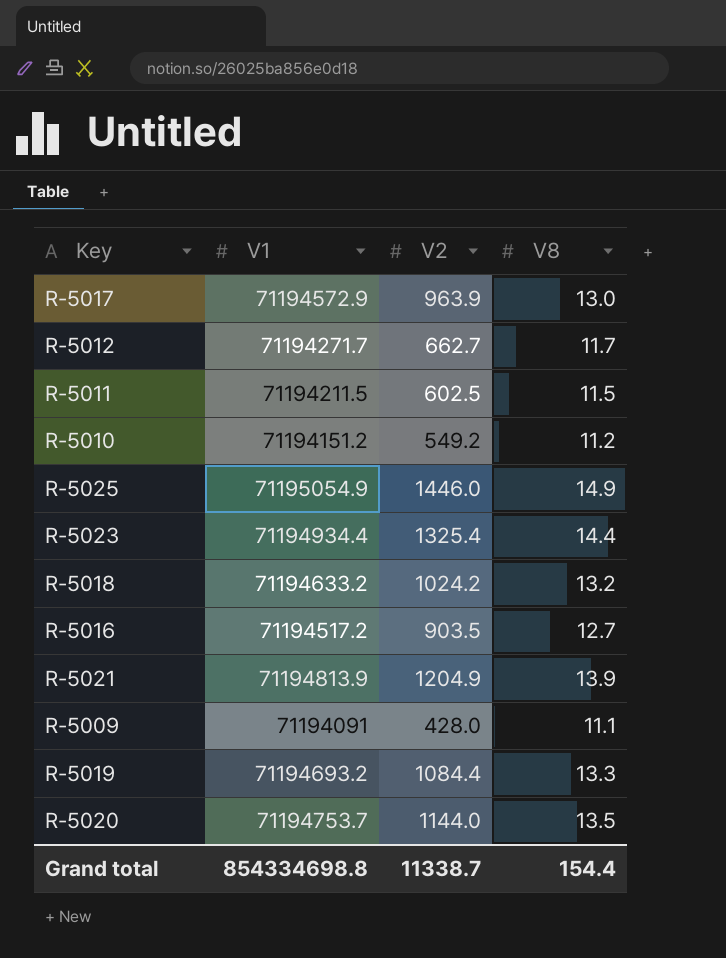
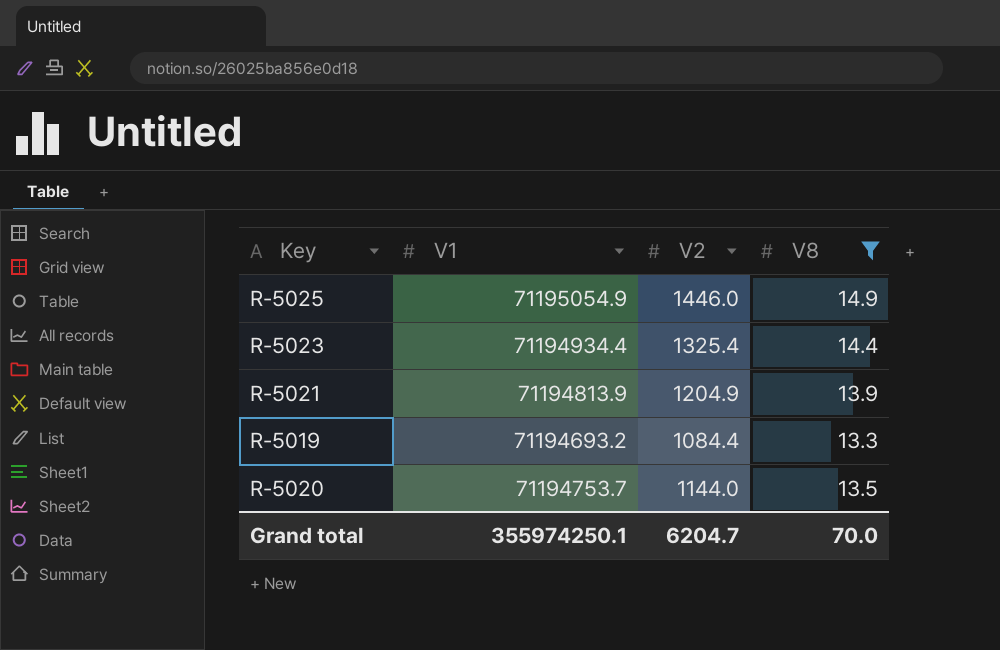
filter: none -> V8 >= 13.3
Grand total | V1: 854334698.8 -> 355974250.1
Grand total | V2: 11338.7 -> 6204.7
Grand total | V8: 154.4 -> 70.0

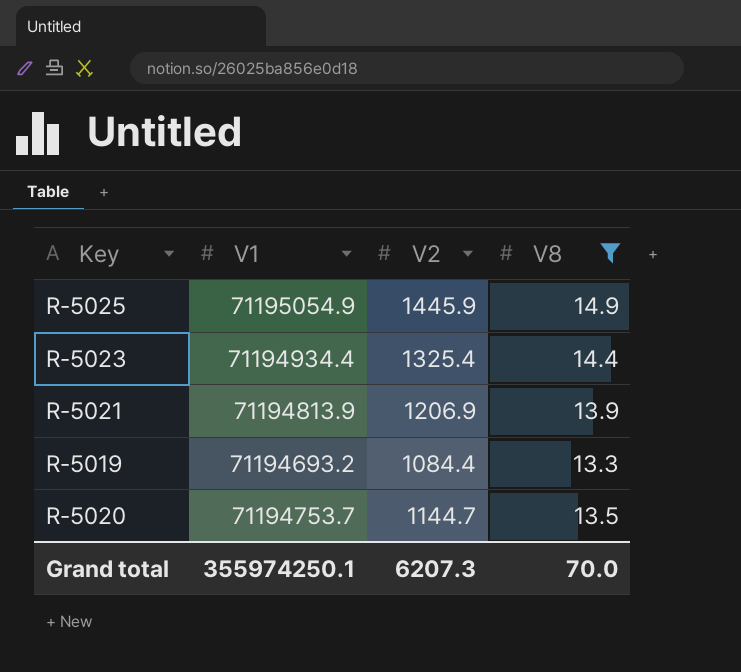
R-5025 | V2: 1446.0 -> 1445.9
R-5021 | V2: 1204.9 -> 1206.9
R-5020 | V2: 1144.0 -> 1144.7
Grand total | V2: 6204.7 -> 6207.3

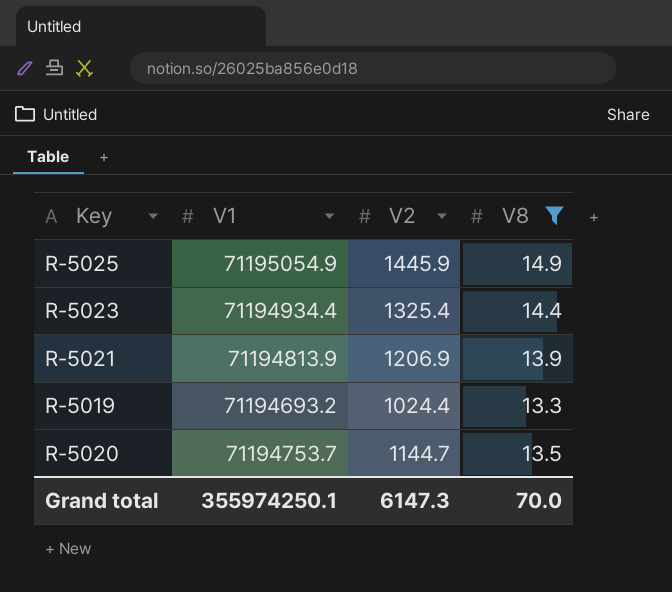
R-5019 | V2: 1084.4 -> 1024.4
Grand total | V2: 6207.3 -> 6147.3

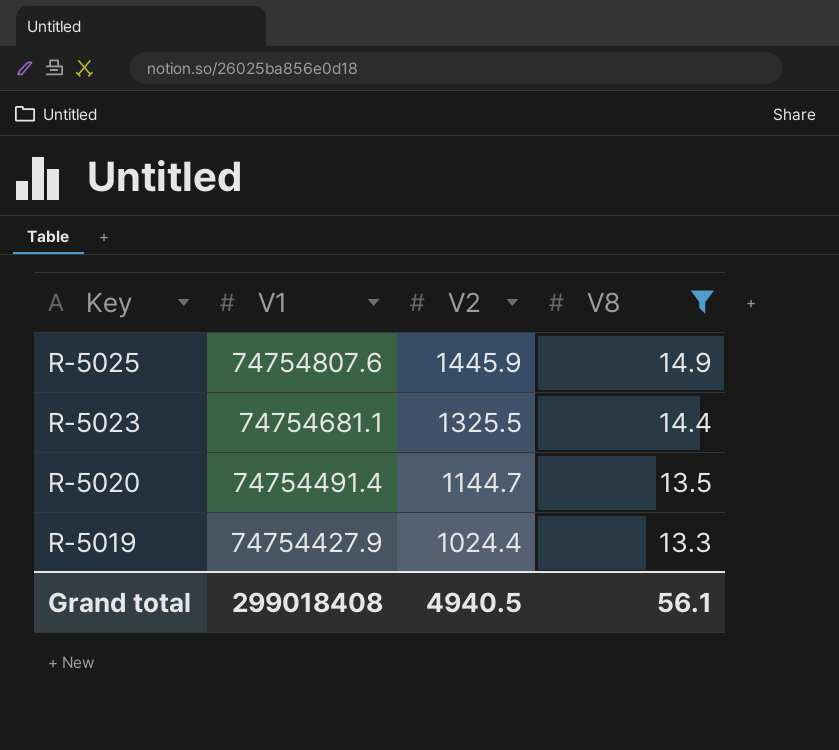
row order: none -> Key descending
row R-5021: 71194813.9 | 1206.9 | 13.9 -> none
R-5025 | V1: 71195054.9 -> 74754807.6
R-5023 | V1: 71194934.4 -> 74754681.1
R-5023 | V2: 1325.4 -> 1325.5
R-5020 | V1: 71194753.7 -> 74754491.4
R-5019 | V1: 71194693.2 -> 74754427.9
Grand total | V1: 355974250.1 -> 299018408
Grand total | V2: 6147.3 -> 4940.5
Grand total | V8: 70.0 -> 56.1

